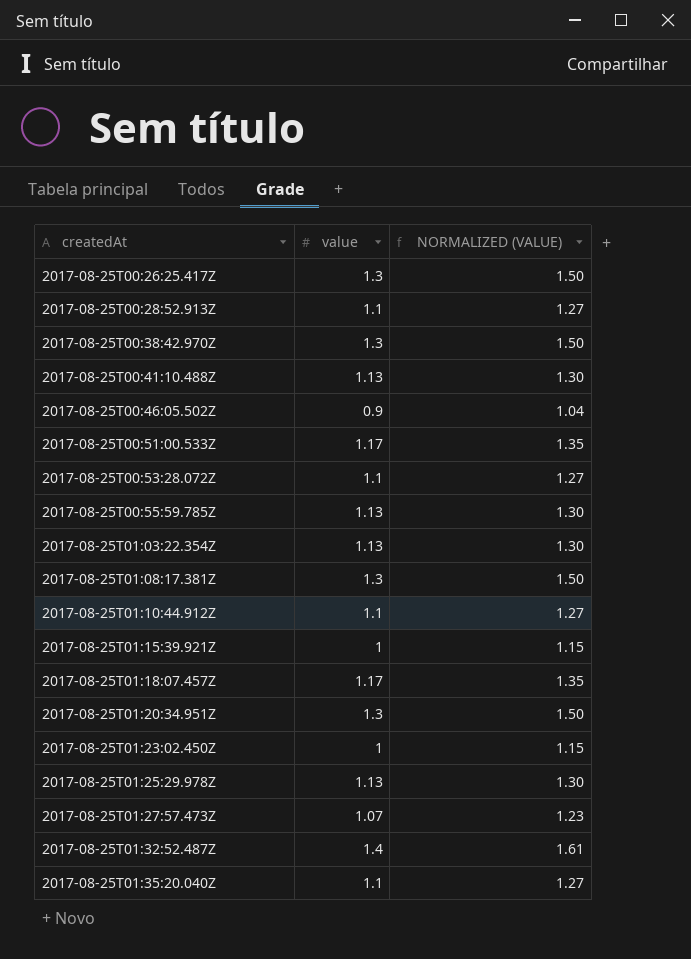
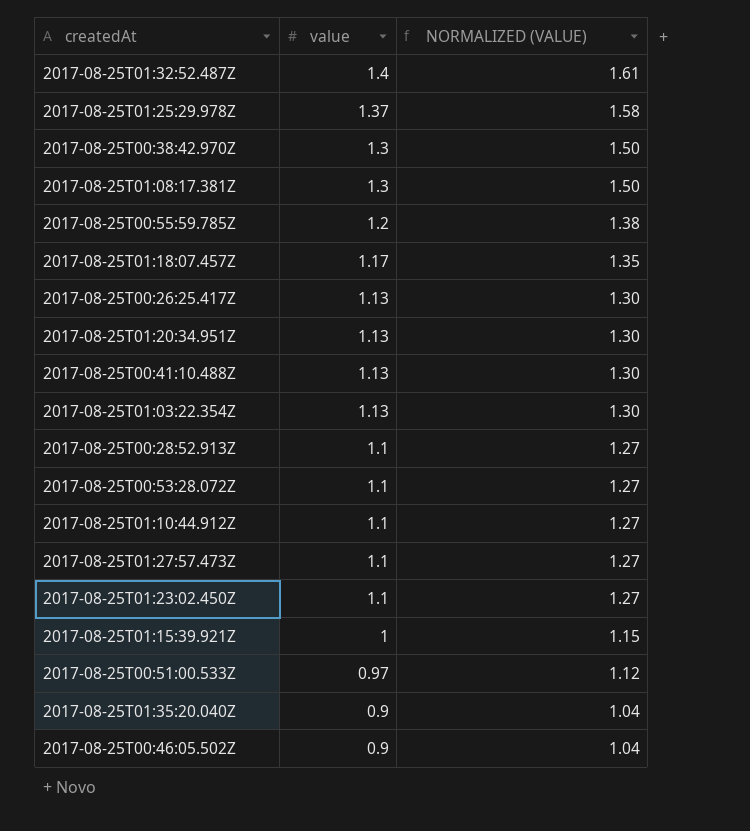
row order: createdAt ascending -> value descending
2017-08-25T01:25:29.978Z | value: 1.13 -> 1.37
2017-08-25T01:25:29.978Z | NORMALIZED (VALUE): 1.30 -> 1.58
2017-08-25T00:55:59.785Z | value: 1.13 -> 1.2
2017-08-25T00:55:59.785Z | NORMALIZED (VALUE): 1.30 -> 1.38
2017-08-25T00:26:25.417Z | value: 1.3 -> 1.13
2017-08-25T00:26:25.417Z | NORMALIZED (VALUE): 1.50 -> 1.30
2017-08-25T01:20:34.951Z | value: 1.3 -> 1.13
2017-08-25T01:20:34.951Z | NORMALIZED (VALUE): 1.50 -> 1.30
2017-08-25T01:27:57.473Z | value: 1.07 -> 1.1
2017-08-25T01:27:57.473Z | NORMALIZED (VALUE): 1.23 -> 1.27
2017-08-25T01:23:02.450Z | value: 1 -> 1.1
2017-08-25T01:23:02.450Z | NORMALIZED (VALUE): 1.15 -> 1.27
2017-08-25T00:51:00.533Z | value: 1.17 -> 0.97
2017-08-25T00:51:00.533Z | NORMALIZED (VALUE): 1.35 -> 1.12
2017-08-25T01:35:20.040Z | value: 1.1 -> 0.9
2017-08-25T01:35:20.040Z | NORMALIZED (VALUE): 1.27 -> 1.04

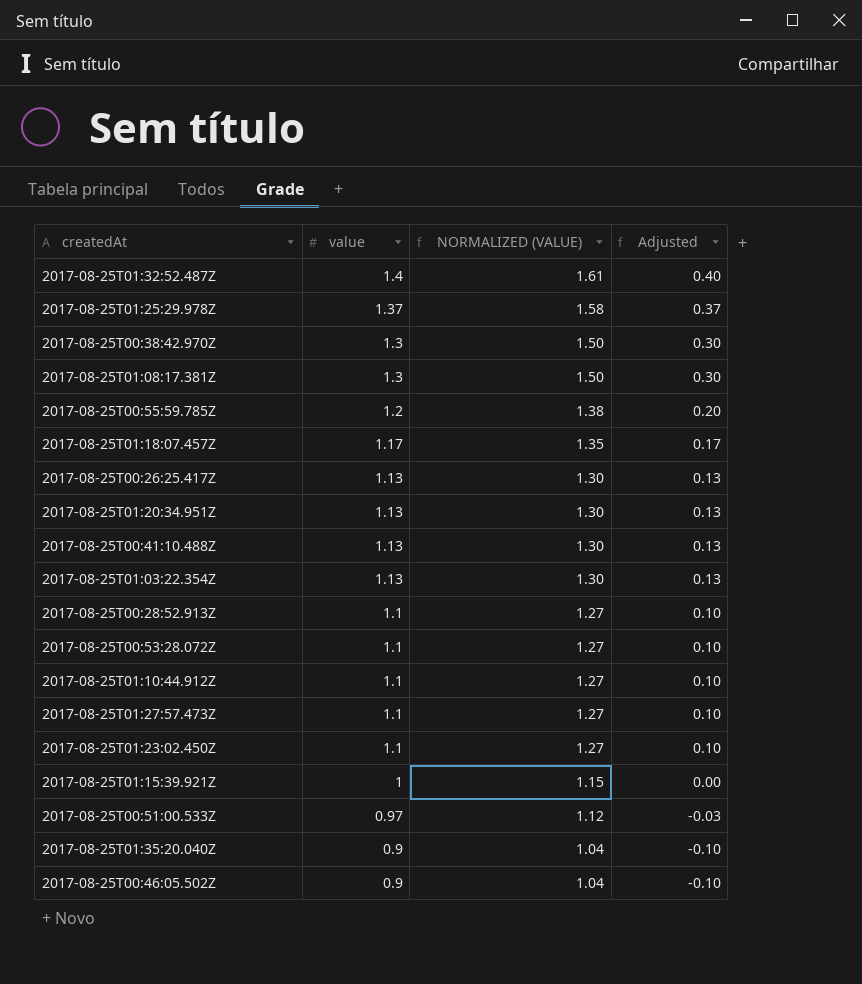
column Adjusted | formula: none -> [value] - 1

